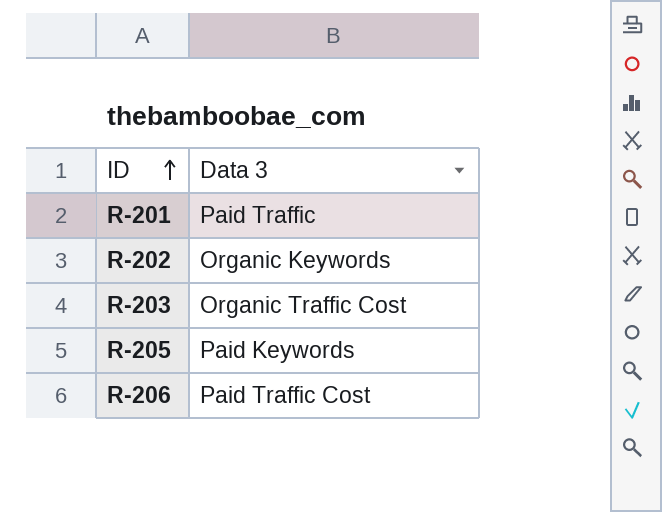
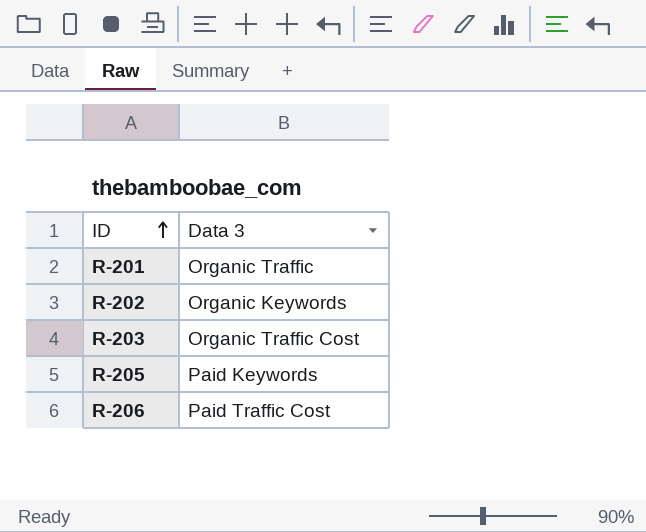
R-201 | Data 3: Paid Traffic -> Organic Traffic

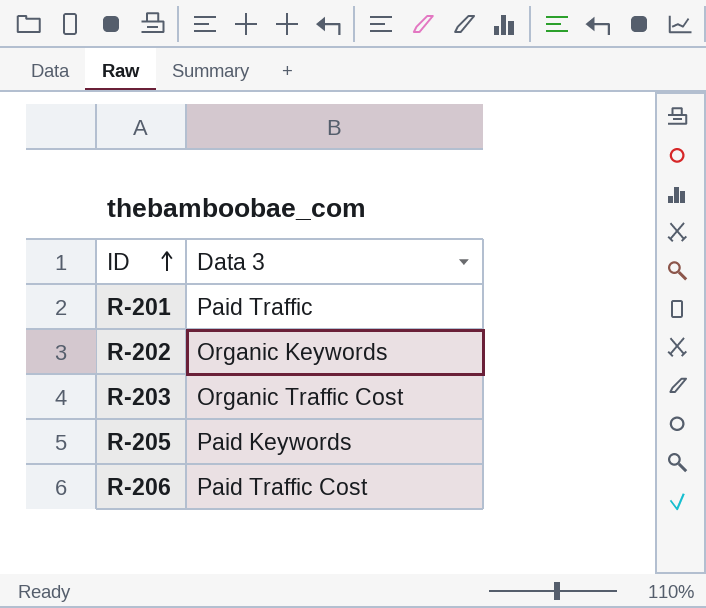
R-201 | Data 3: Organic Traffic -> Paid Traffic

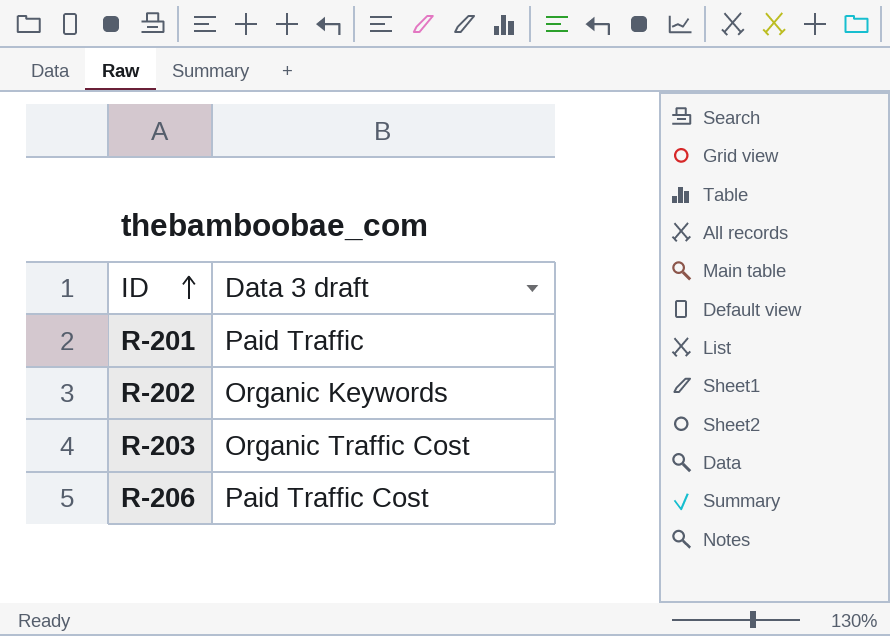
column name: Data 3 -> Data 3 draft
row R-205: Paid Keywords -> none

